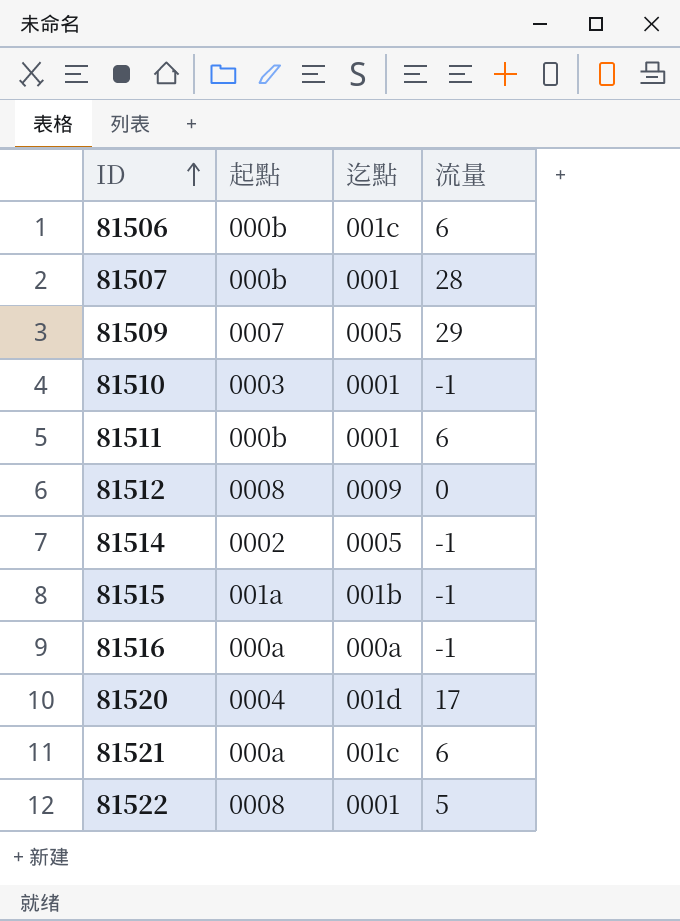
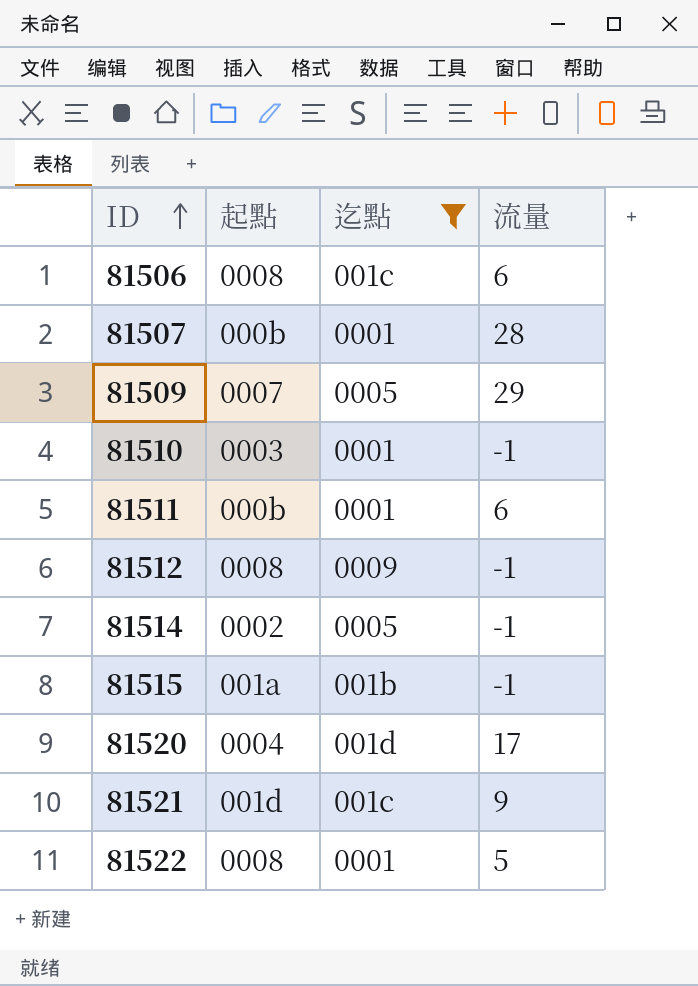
filter: none -> 迄點 != 000a
81506 | 起點: 000b -> 0008
81512 | 流量: 0 -> -1
81521 | 起點: 000a -> 001d
81521 | 流量: 6 -> 9

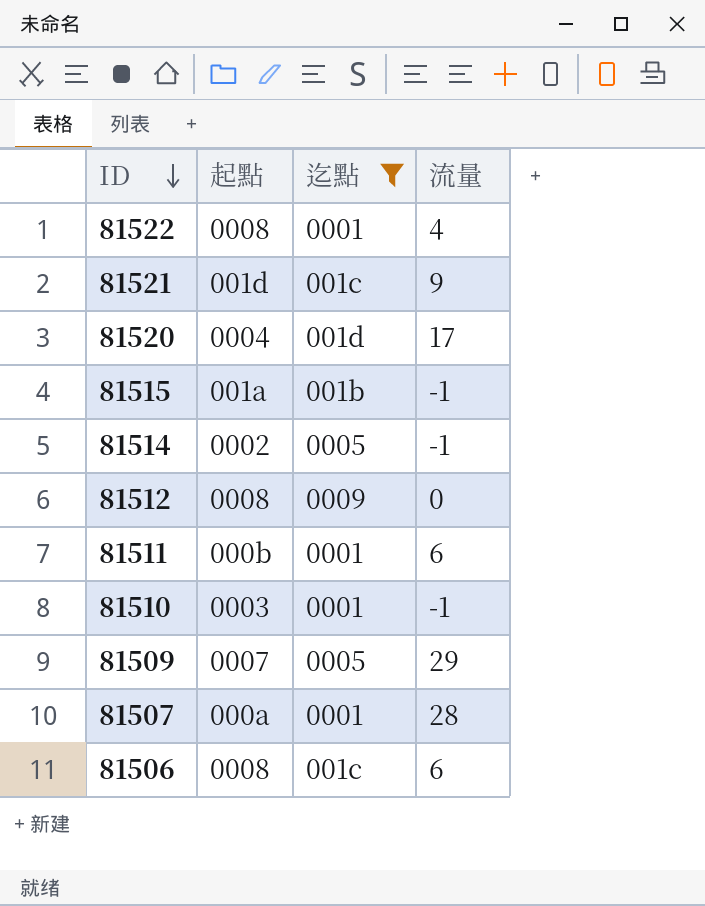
row order: ID ascending -> ID descending
81522 | 流量: 5 -> 4
81512 | 流量: -1 -> 0
81507 | 起點: 000b -> 000a

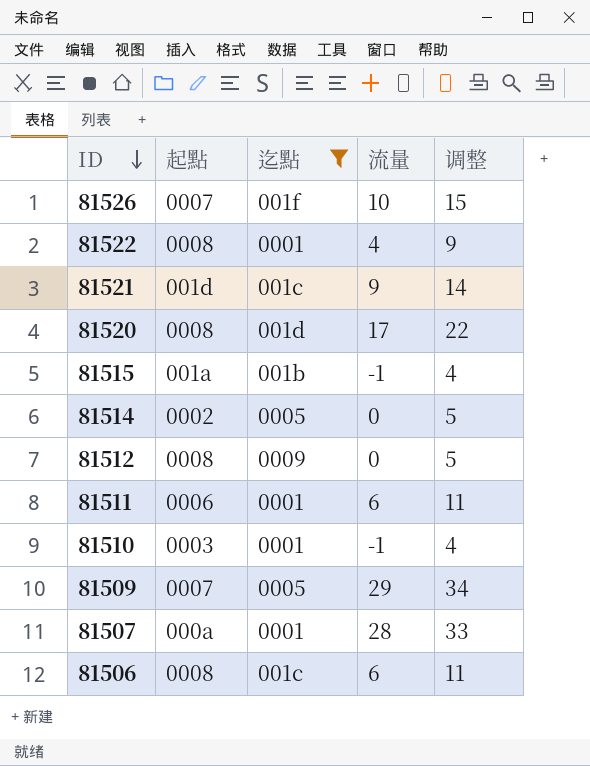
column 调整 | formula: none -> [流量] + 5
row 81526: none -> 0007 | 001f | 10 | 15
81520 | 起點: 0004 -> 0008
81514 | 流量: -1 -> 0
81511 | 起點: 000b -> 0006

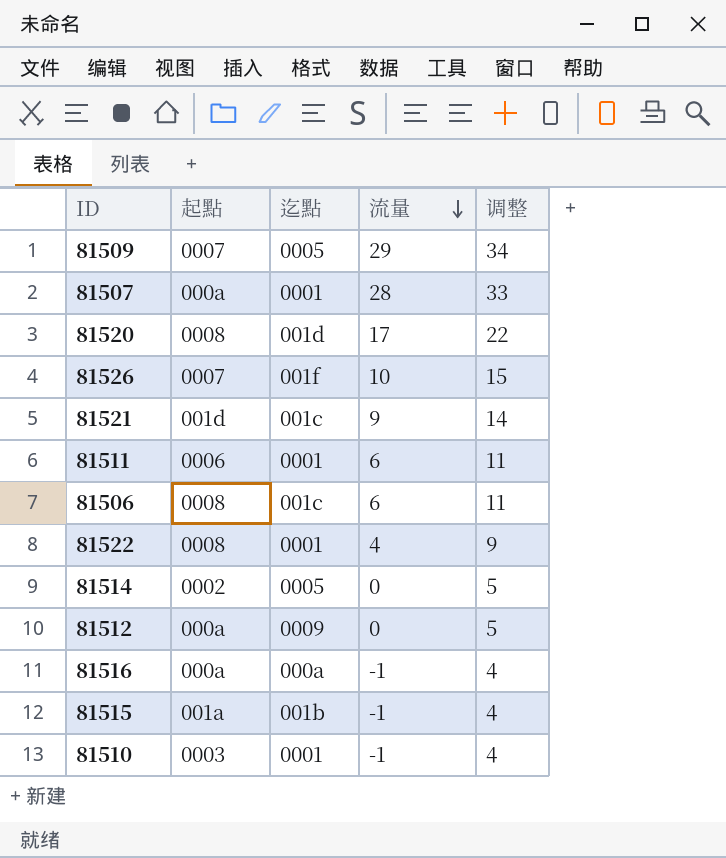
filter: 迄點 != 000a -> none
row order: ID descending -> 流量 descending
81512 | 起點: 0008 -> 000a

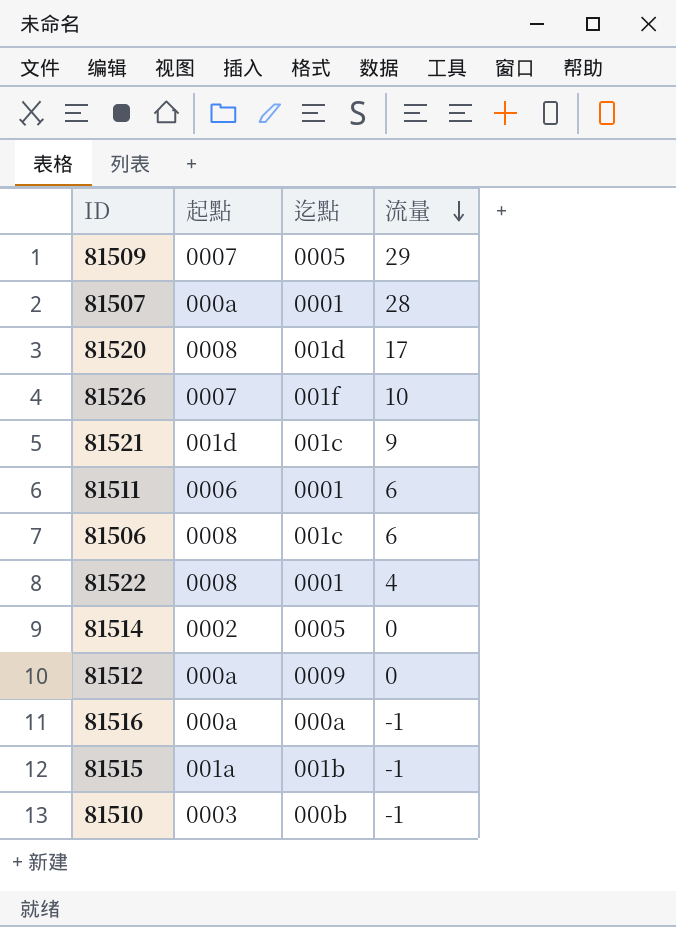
column 调整 | formula: [流量] + 5 -> none
81510 | 迄點: 0001 -> 000b

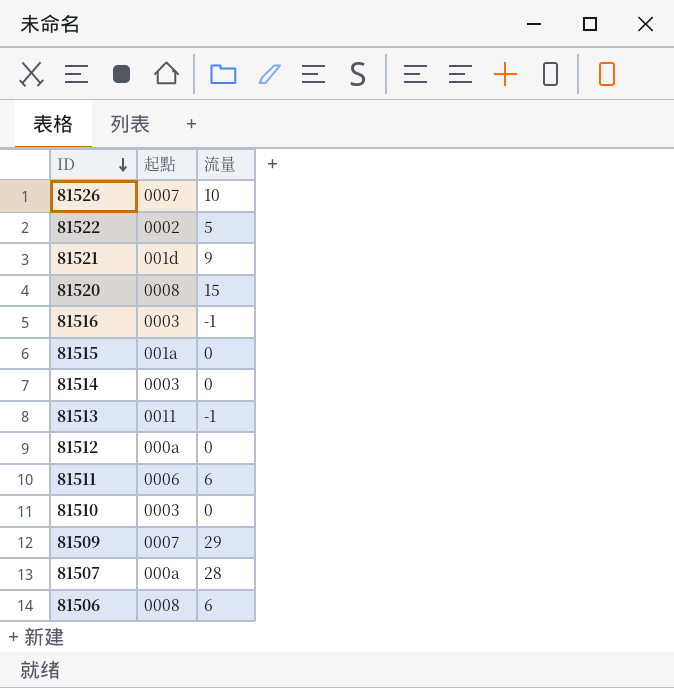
row order: 流量 descending -> ID descending
column 迄點 | position: 3 -> none
81522 | 起點: 0008 -> 0002
81522 | 流量: 4 -> 5
81520 | 流量: 17 -> 15
81516 | 起點: 000a -> 0003
81515 | 流量: -1 -> 0
81514 | 起點: 0002 -> 0003
row 81513: none -> 0011 | -1
81510 | 流量: -1 -> 0

